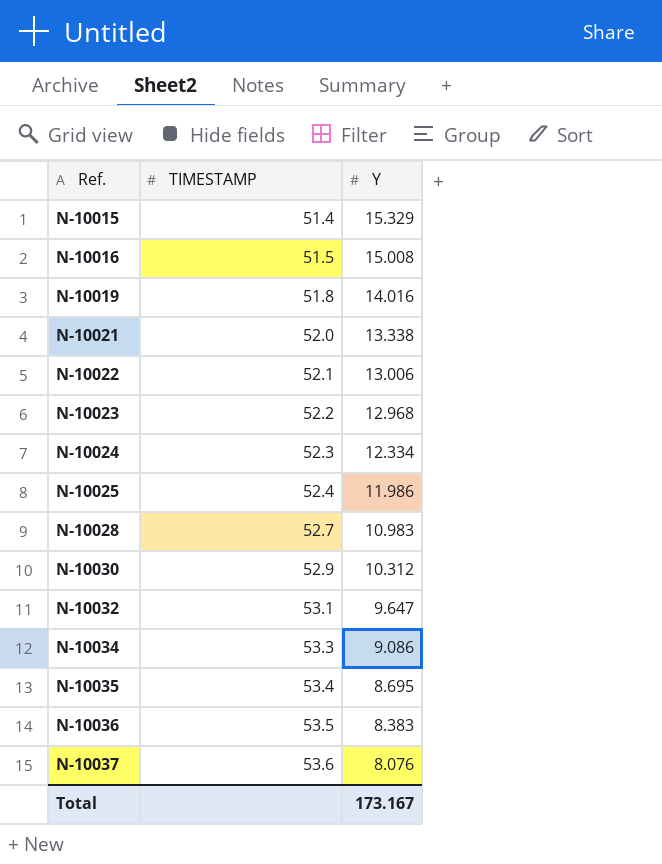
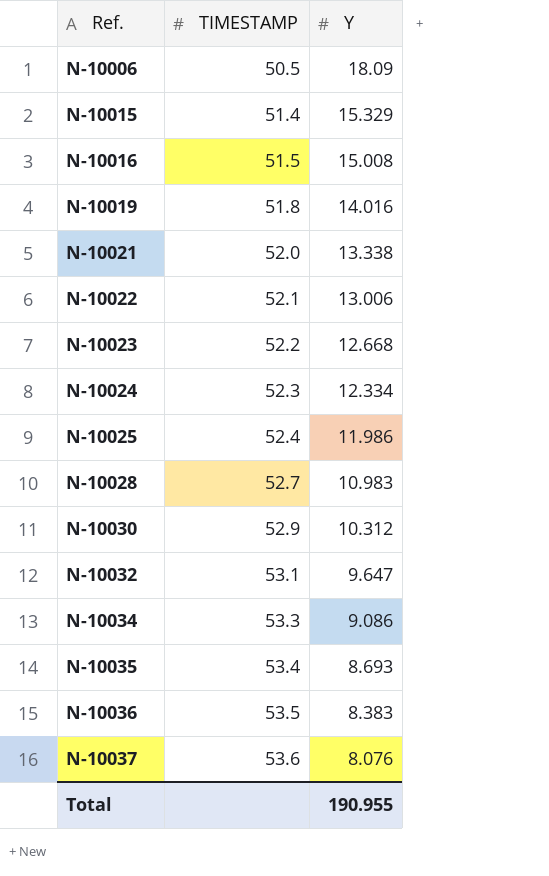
row N-10006: none -> 50.5 | 18.09
N-10023 | Y: 12.968 -> 12.668
N-10035 | Y: 8.695 -> 8.693
Total | Y: 173.167 -> 190.955

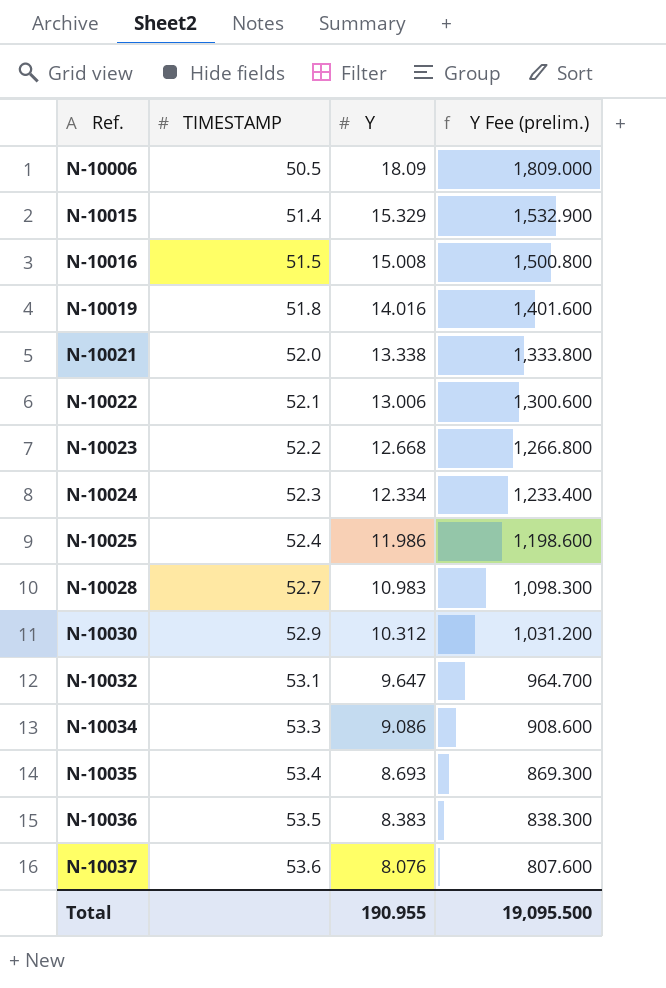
column Y Fee (prelim.) | formula: none -> [Y] * 100

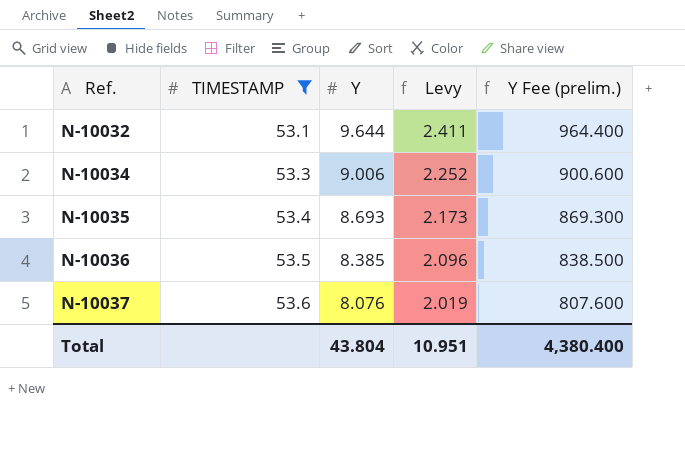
filter: none -> TIMESTAMP >= 53.1
column Levy | formula: none -> [Y] * 0.25
N-10032 | Y: 9.647 -> 9.644
N-10032 | Y Fee (prelim.): 964.700 -> 964.400
N-10034 | Y: 9.086 -> 9.006
N-10034 | Y Fee (prelim.): 908.600 -> 900.600
N-10036 | Y: 8.383 -> 8.385
N-10036 | Y Fee (prelim.): 838.300 -> 838.500
Total | Y: 190.955 -> 43.804
Total | Y Fee (prelim.): 19,095.500 -> 4,380.400

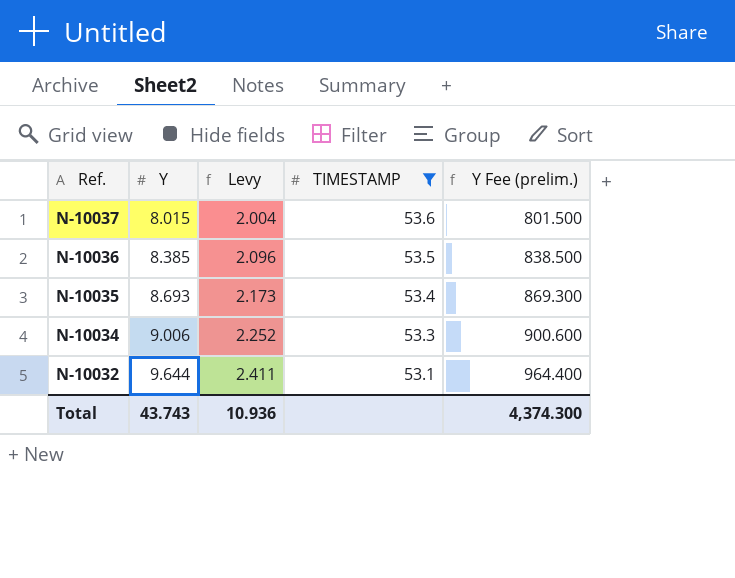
row order: Ref. ascending -> Ref. descending
column TIMESTAMP | position: 2 -> 4
N-10037 | Y: 8.076 -> 8.015
N-10037 | Levy: 2.019 -> 2.004
N-10037 | Y Fee (prelim.): 807.600 -> 801.500
Total | Y: 43.804 -> 43.743
Total | Levy: 10.951 -> 10.936
Total | Y Fee (prelim.): 4,380.400 -> 4,374.300

